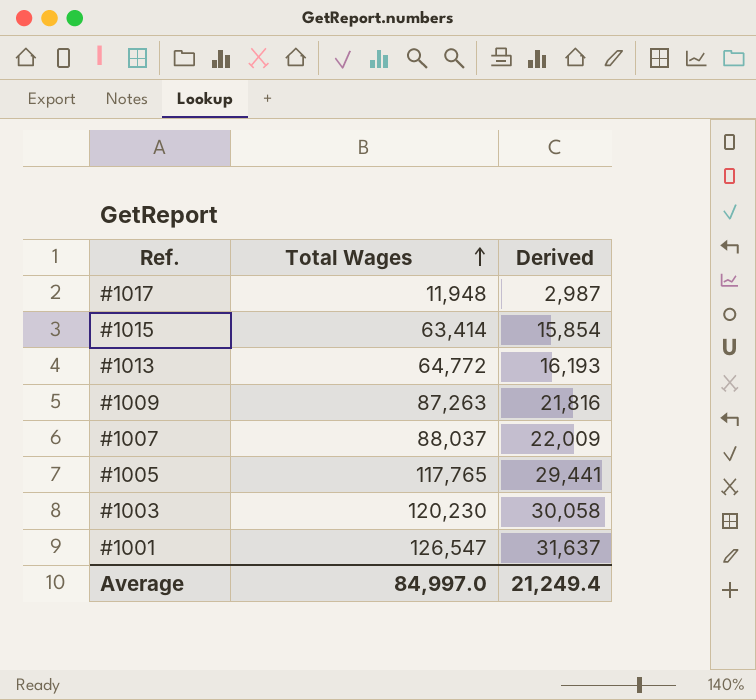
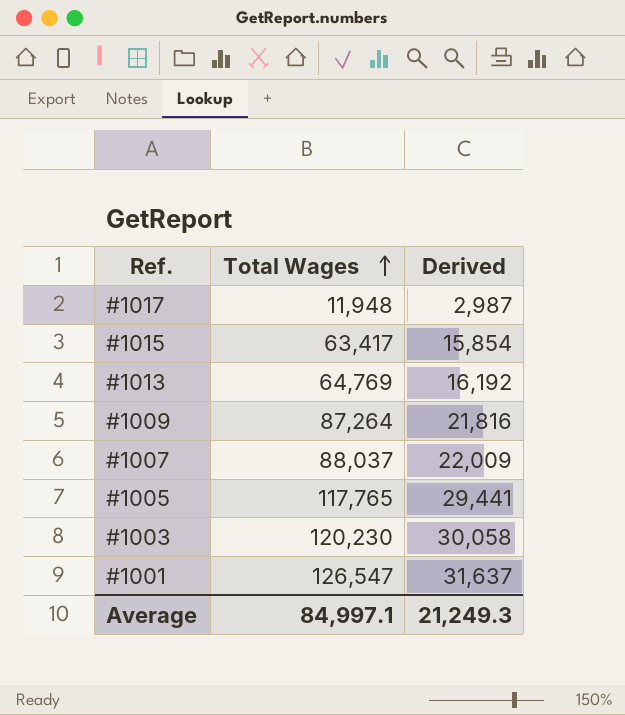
#1015 | Total Wages: 63,414 -> 63,417
#1013 | Total Wages: 64,772 -> 64,769
#1013 | Derived: 16,193 -> 16,192
#1009 | Total Wages: 87,263 -> 87,264
Average | Total Wages: 84,997.0 -> 84,997.1
Average | Derived: 21,249.4 -> 21,249.3

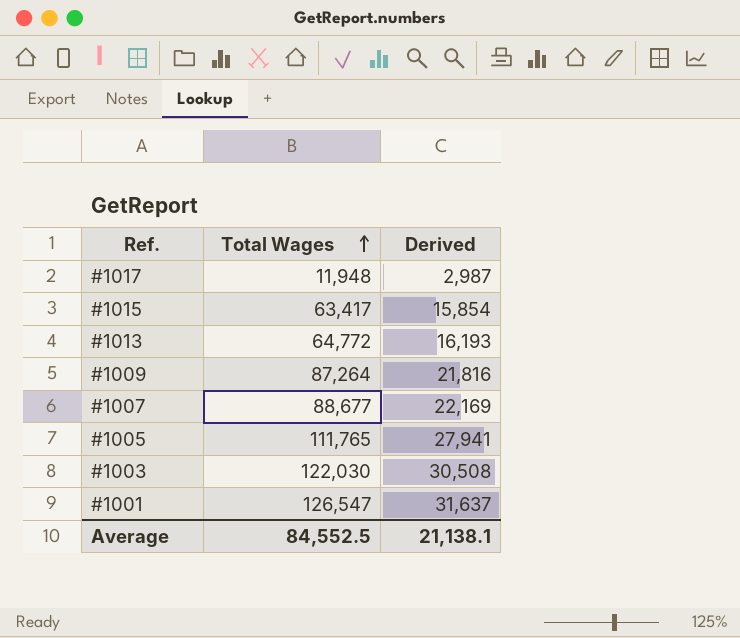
#1013 | Total Wages: 64,769 -> 64,772
#1013 | Derived: 16,192 -> 16,193
#1007 | Total Wages: 88,037 -> 88,677
#1007 | Derived: 22,009 -> 22,169
#1005 | Total Wages: 117,765 -> 111,765
#1005 | Derived: 29,441 -> 27,941
#1003 | Total Wages: 120,230 -> 122,030
#1003 | Derived: 30,058 -> 30,508
Average | Total Wages: 84,997.1 -> 84,552.5
Average | Derived: 21,249.3 -> 21,138.1

